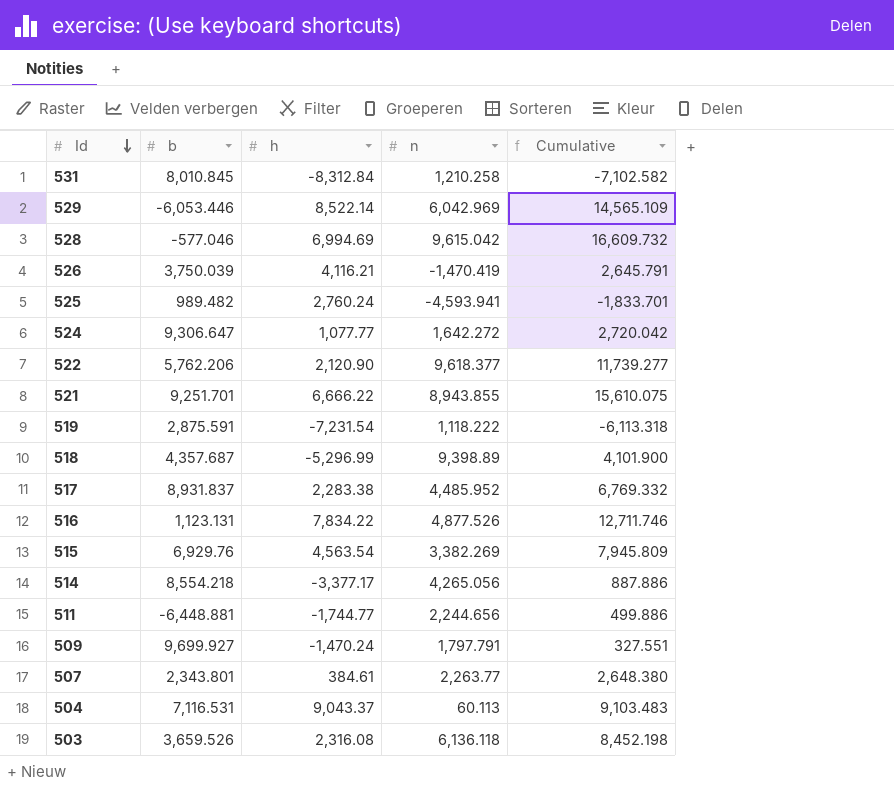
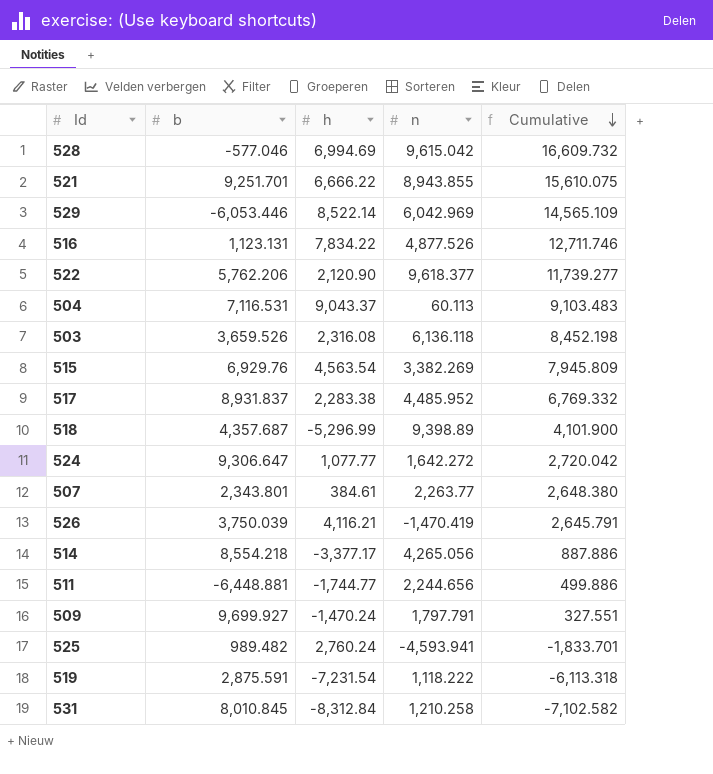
row order: Id descending -> Cumulative descending

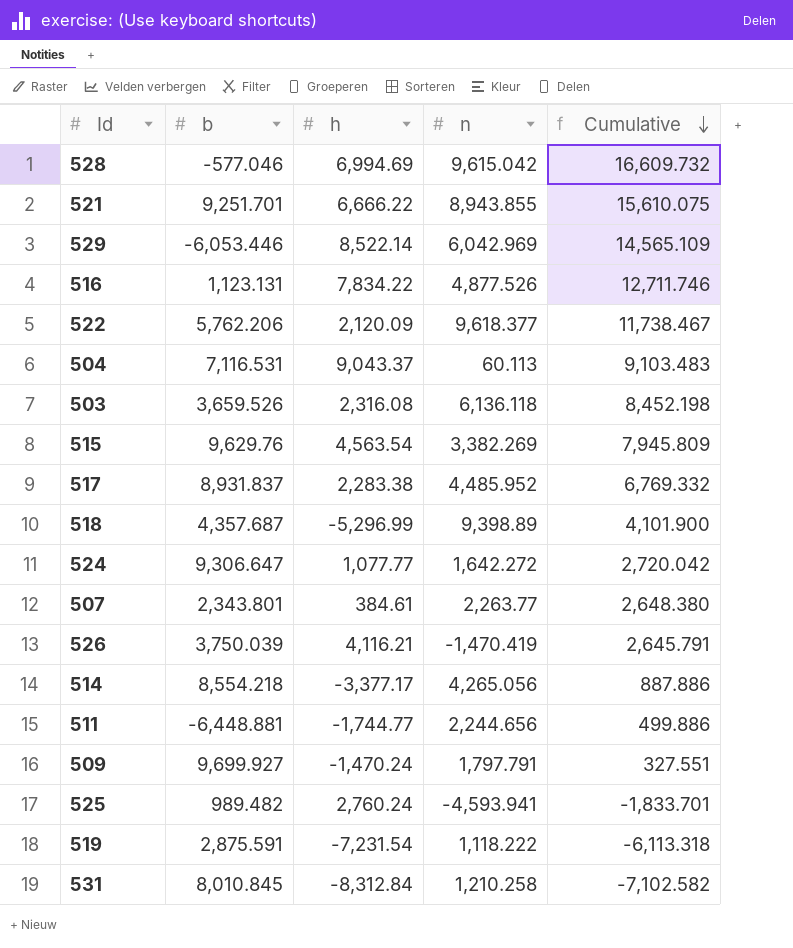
522 | h: 2,120.90 -> 2,120.09
522 | Cumulative: 11,739.277 -> 11,738.467
515 | b: 6,929.76 -> 9,629.76

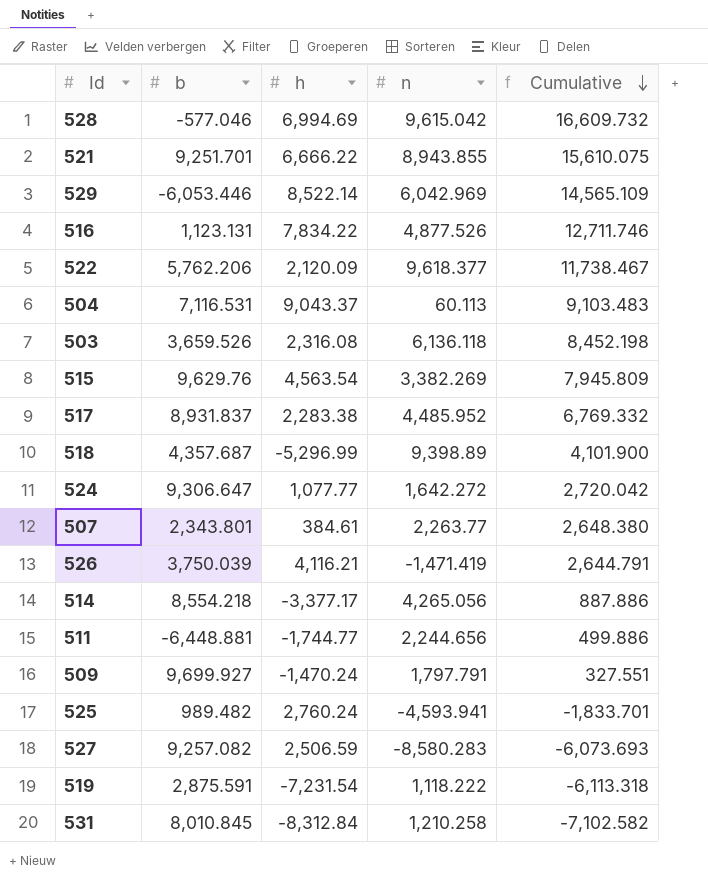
526 | n: -1,470.419 -> -1,471.419
526 | Cumulative: 2,645.791 -> 2,644.791
row 527: none -> 9,257.082 | 2,506.59 | -8,580.283 | -6,073.693

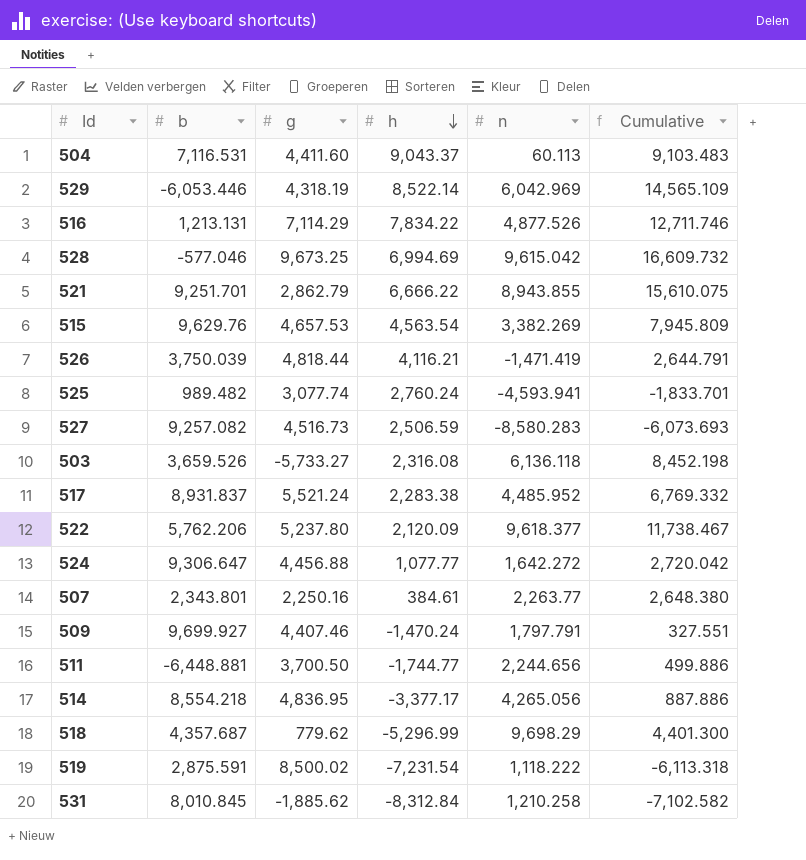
row order: Cumulative descending -> h descending
column g | position: none -> 3
516 | b: 1,123.131 -> 1,213.131
518 | n: 9,398.89 -> 9,698.29
518 | Cumulative: 4,101.900 -> 4,401.300

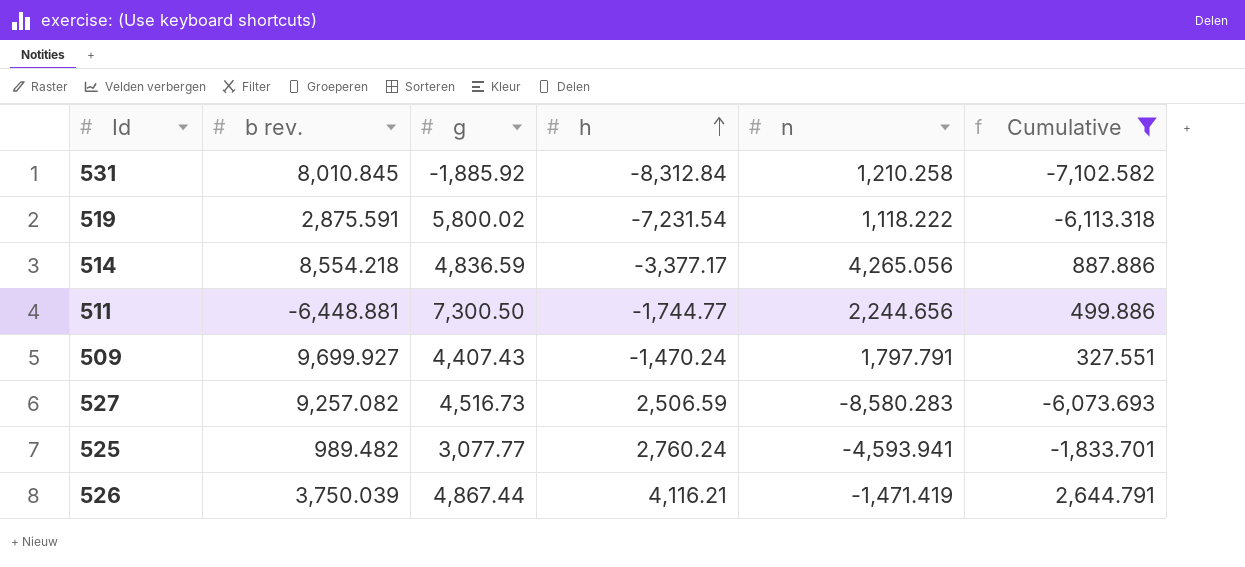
filter: none -> Cumulative <= 2,644.791
row order: h descending -> h ascending
column name: b -> b rev.
531 | g: -1,885.62 -> -1,885.92
519 | g: 8,500.02 -> 5,800.02
514 | g: 4,836.95 -> 4,836.59
511 | g: 3,700.50 -> 7,300.50
509 | g: 4,407.46 -> 4,407.43
525 | g: 3,077.74 -> 3,077.77
526 | g: 4,818.44 -> 4,867.44

